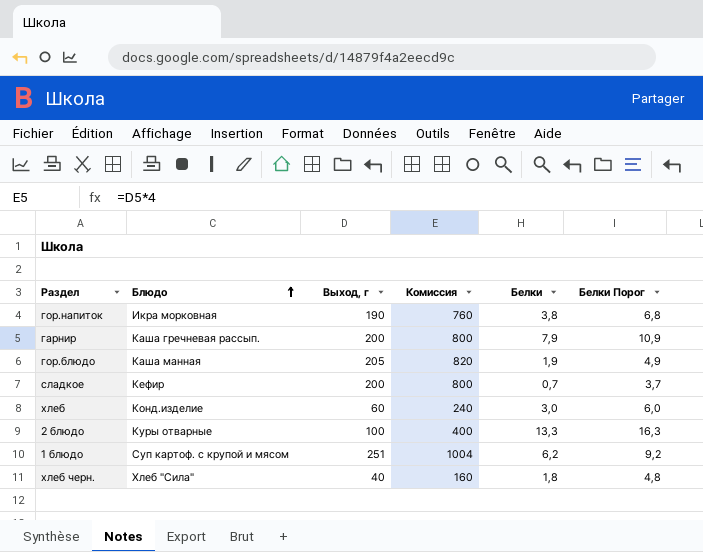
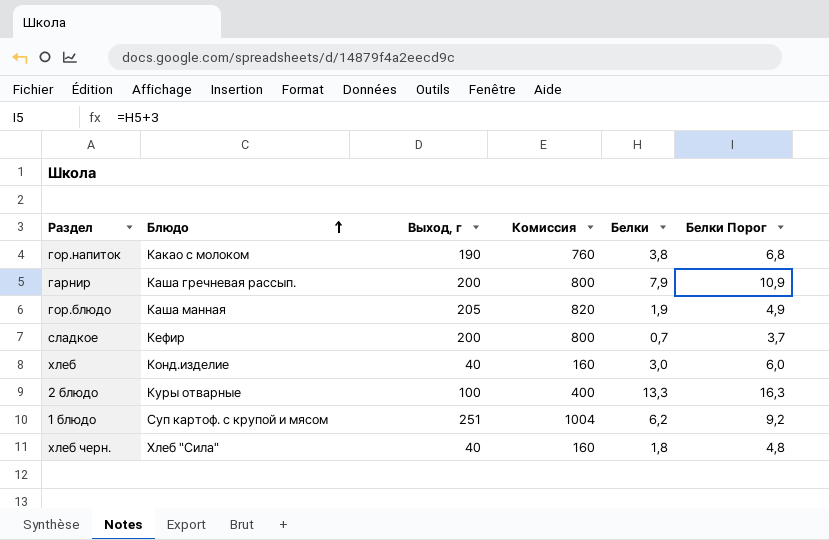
гор.напиток | Блюдо: Икра морковная -> Какао с молоком
хлеб | Выход, г: 60 -> 40
хлеб | Комиссия: 240 -> 160

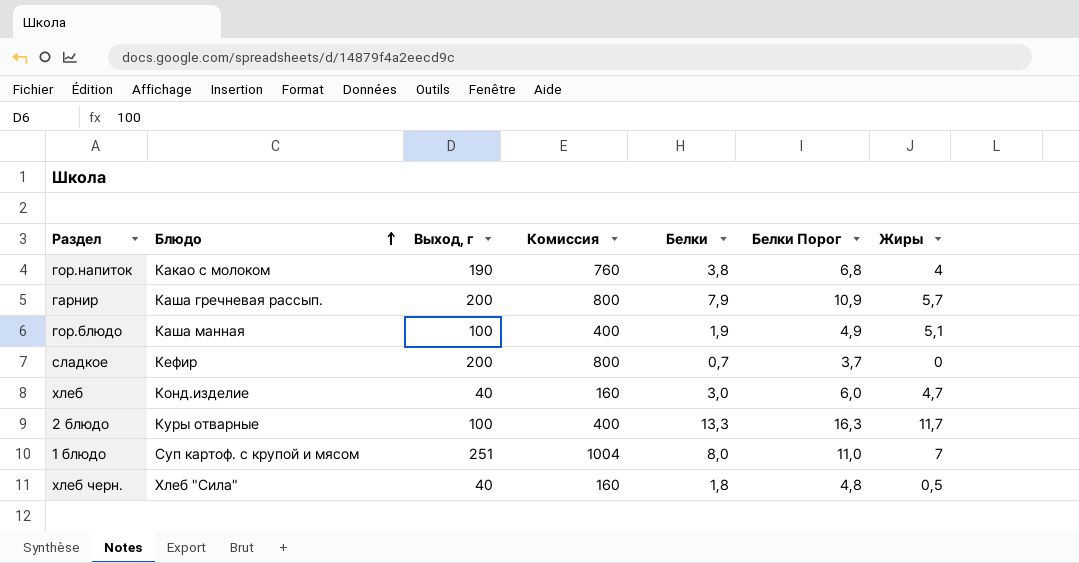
column Жиры | position: none -> 7
гор.блюдо | Выход, г: 205 -> 100
гор.блюдо | Комиссия: 820 -> 400
1 блюдо | Белки: 6,2 -> 8,0
1 блюдо | Белки Порог: 9,2 -> 11,0

